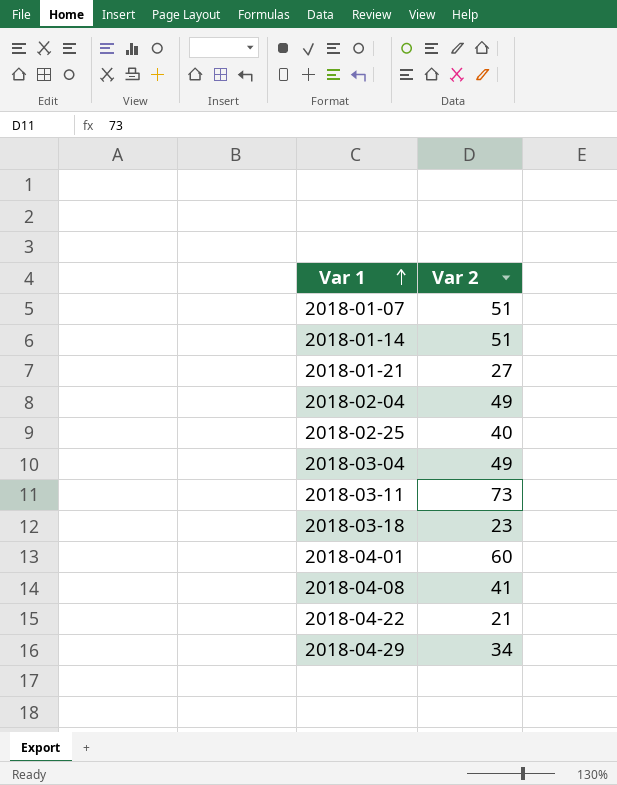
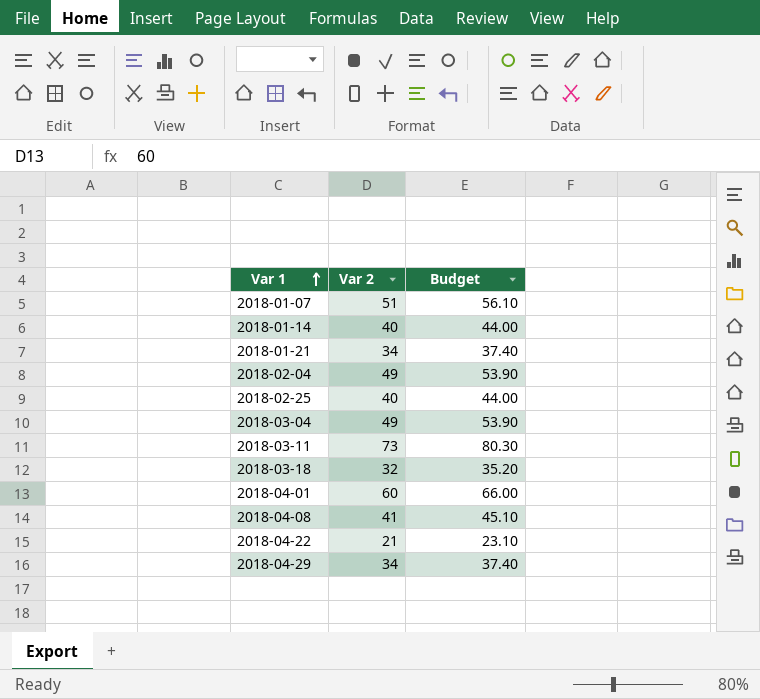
column Budget | formula: none -> [Var 2] * 1.1
2018-01-14 | Var 2: 51 -> 40
2018-01-21 | Var 2: 27 -> 34
2018-03-18 | Var 2: 23 -> 32

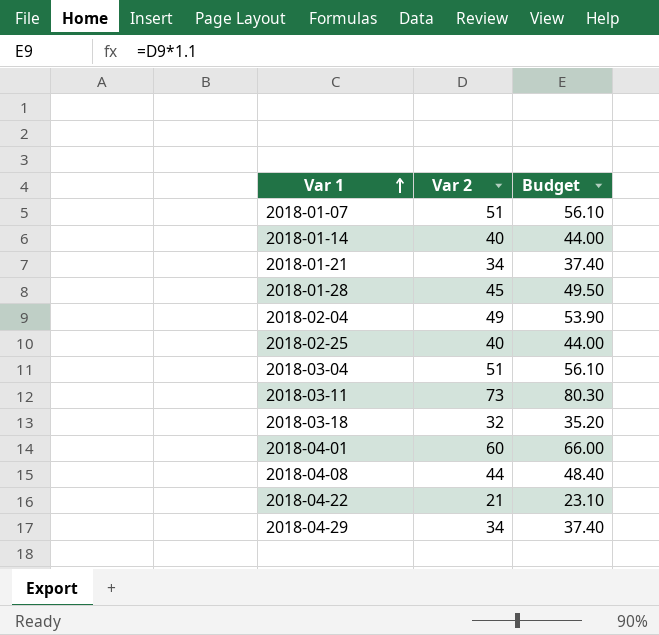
row 2018-01-28: none -> 45 | 49.50
2018-03-04 | Var 2: 49 -> 51
2018-03-04 | Budget: 53.90 -> 56.10
2018-04-08 | Var 2: 41 -> 44
2018-04-08 | Budget: 45.10 -> 48.40

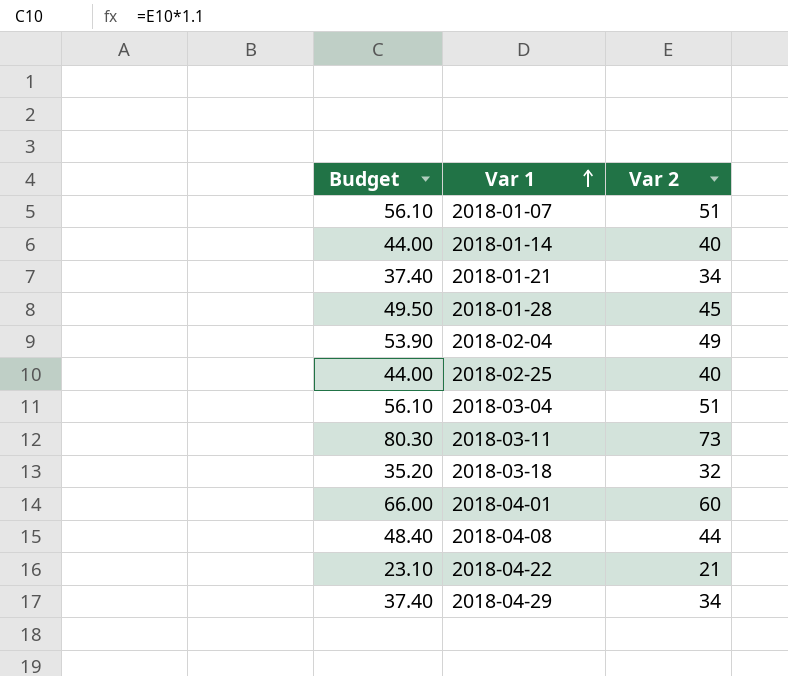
column Budget | position: 3 -> 1

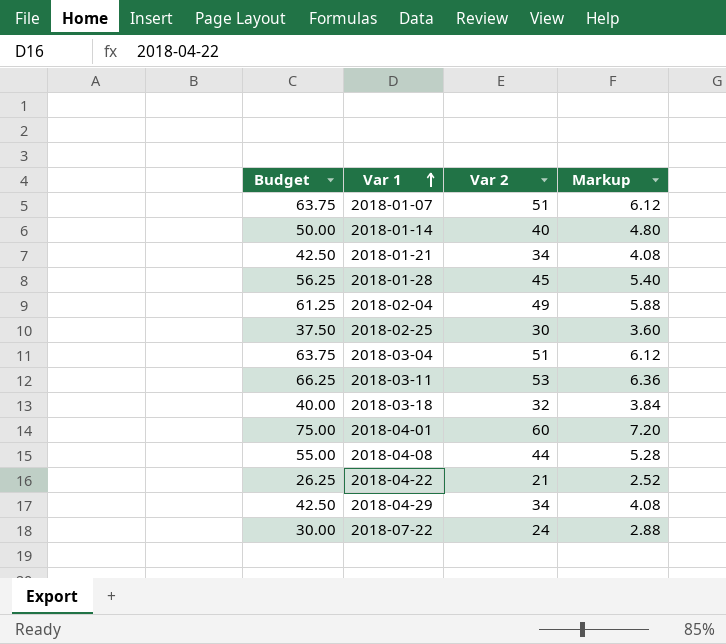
column Budget | formula: [Var 2] * 1.1 -> [Var 2] * 1.25
column Markup | formula: none -> [Var 2] * 0.12
2018-02-25 | Var 2: 40 -> 30
2018-03-11 | Var 2: 73 -> 53
row 2018-07-22: none -> 30.00 | 24 | 2.88

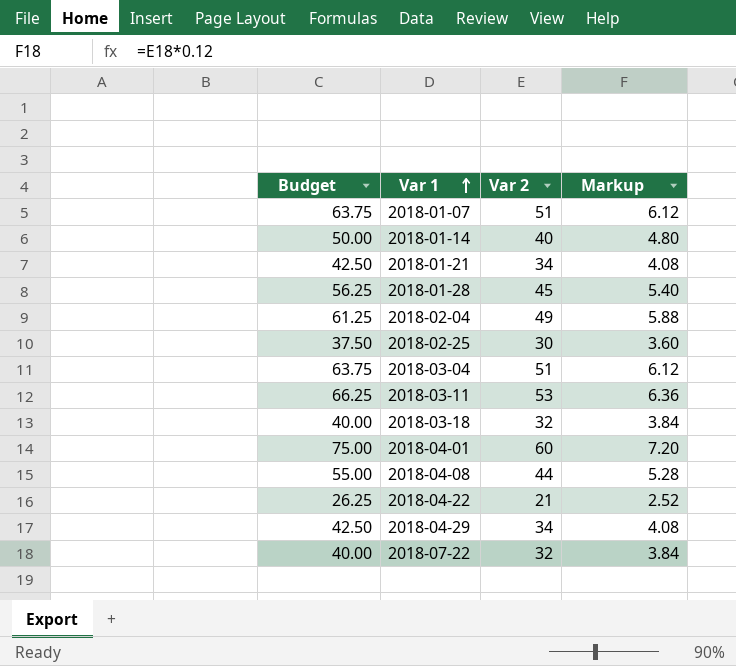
2018-07-22 | Budget: 30.00 -> 40.00
2018-07-22 | Var 2: 24 -> 32
2018-07-22 | Markup: 2.88 -> 3.84

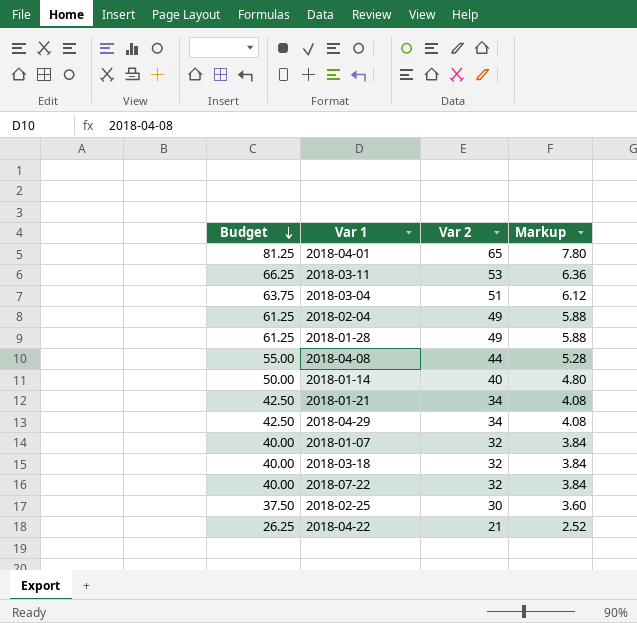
row order: Var 1 ascending -> Budget descending
2018-04-01 | Budget: 75.00 -> 81.25
2018-04-01 | Var 2: 60 -> 65
2018-04-01 | Markup: 7.20 -> 7.80
2018-01-28 | Budget: 56.25 -> 61.25
2018-01-28 | Var 2: 45 -> 49
2018-01-28 | Markup: 5.40 -> 5.88
2018-01-07 | Budget: 63.75 -> 40.00
2018-01-07 | Var 2: 51 -> 32
2018-01-07 | Markup: 6.12 -> 3.84

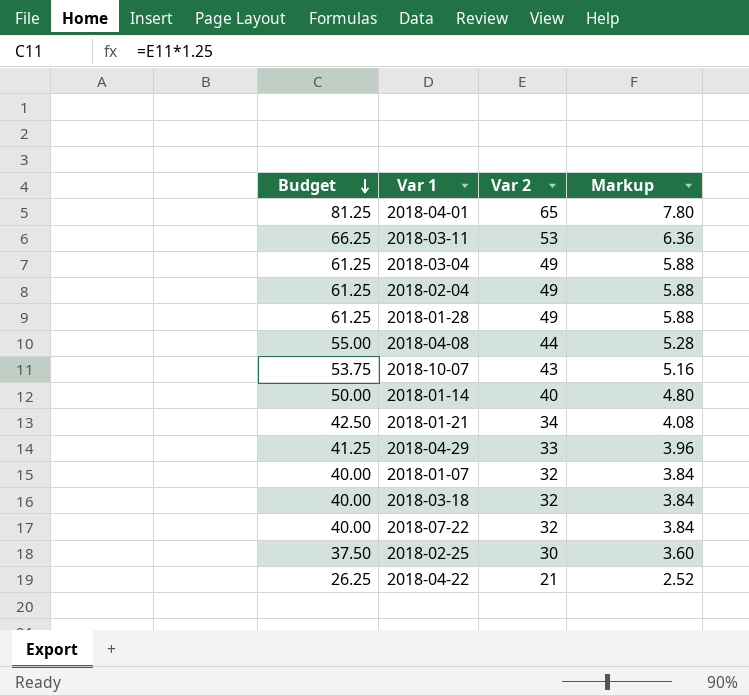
2018-03-04 | Budget: 63.75 -> 61.25
2018-03-04 | Var 2: 51 -> 49
2018-03-04 | Markup: 6.12 -> 5.88
row 2018-10-07: none -> 53.75 | 43 | 5.16
2018-04-29 | Budget: 42.50 -> 41.25
2018-04-29 | Var 2: 34 -> 33
2018-04-29 | Markup: 4.08 -> 3.96

